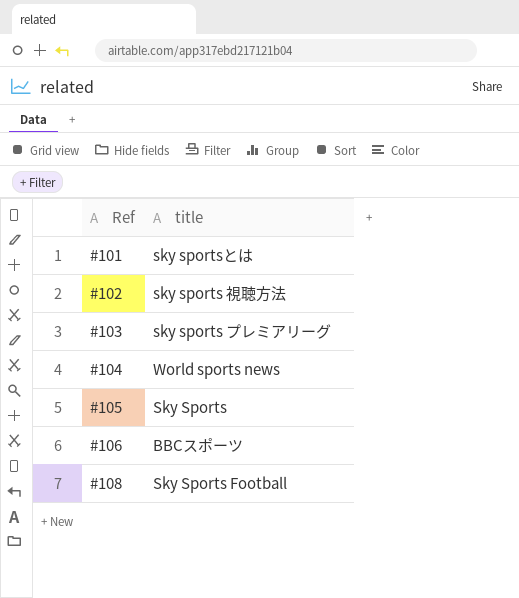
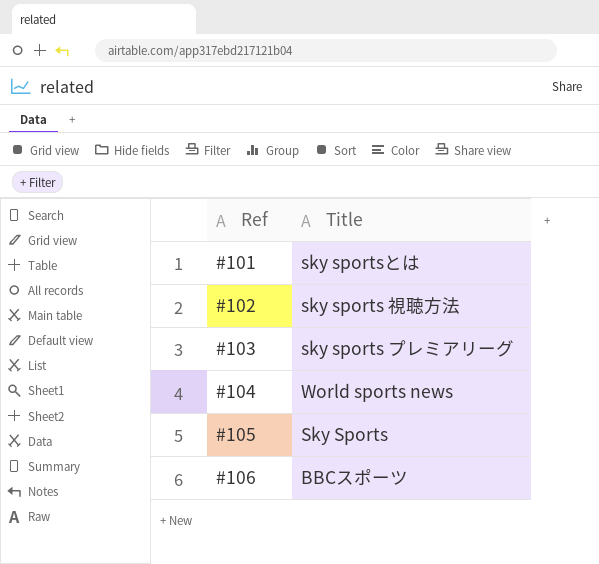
column name: title -> Title
row #108: Sky Sports Football -> none

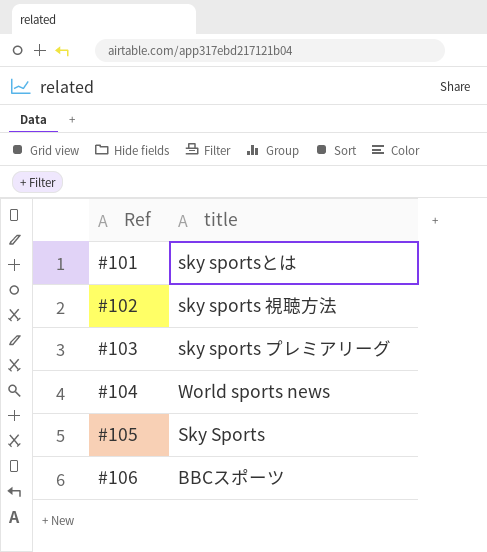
column name: Title -> title

